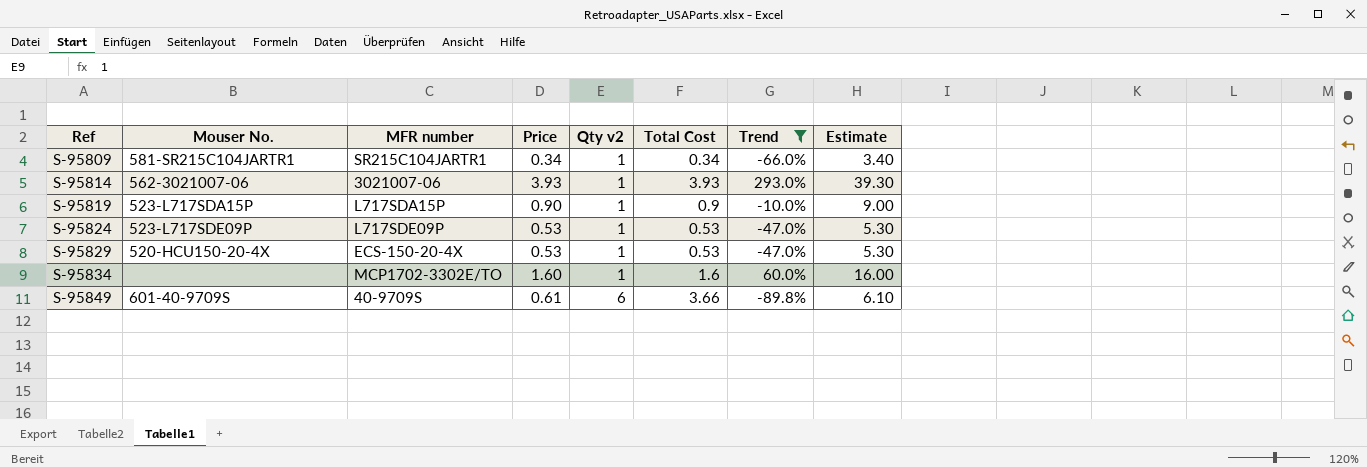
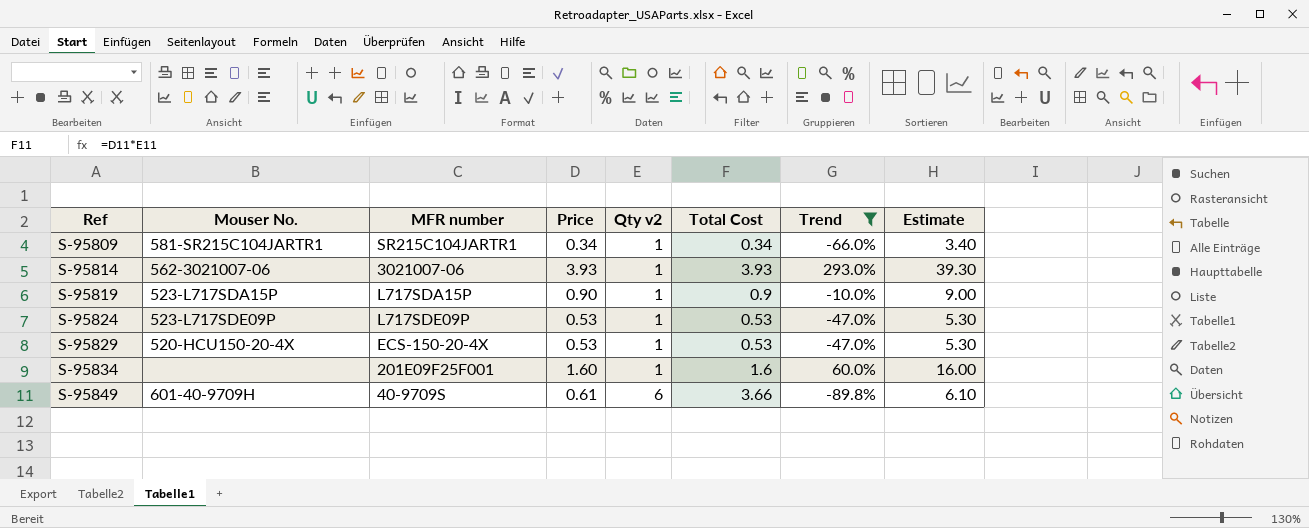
S-95834 | MFR number: MCP1702-3302E/TO -> 201E09F25F001
S-95849 | Mouser No.: 601-40-9709S -> 601-40-9709H

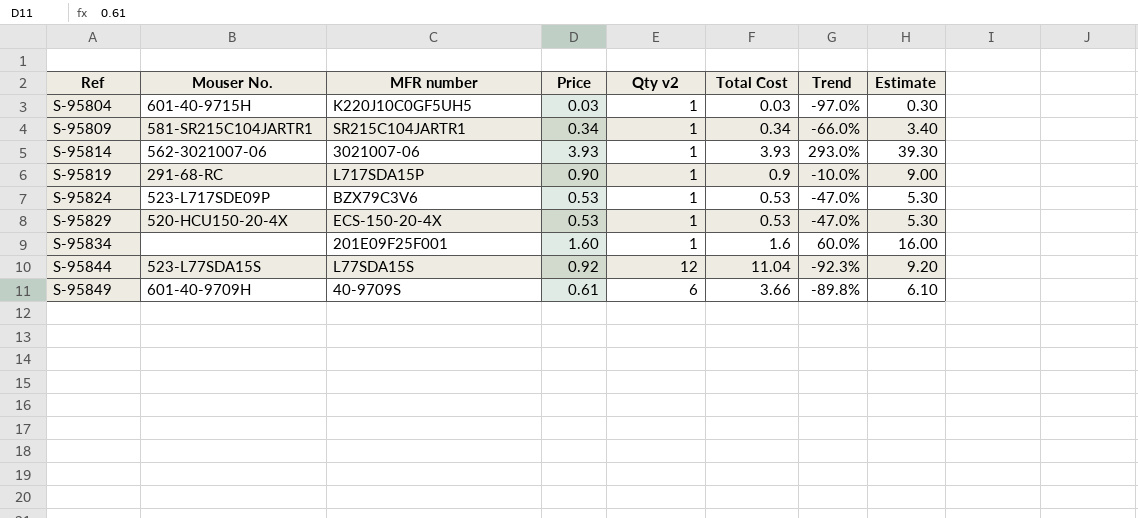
filter: Trend >= -89.8% -> none
S-95819 | Mouser No.: 523-L717SDA15P -> 291-68-RC
S-95824 | MFR number: L717SDE09P -> BZX79C3V6

